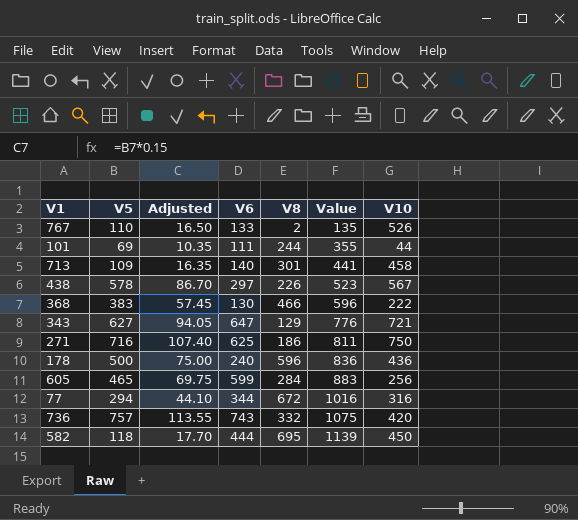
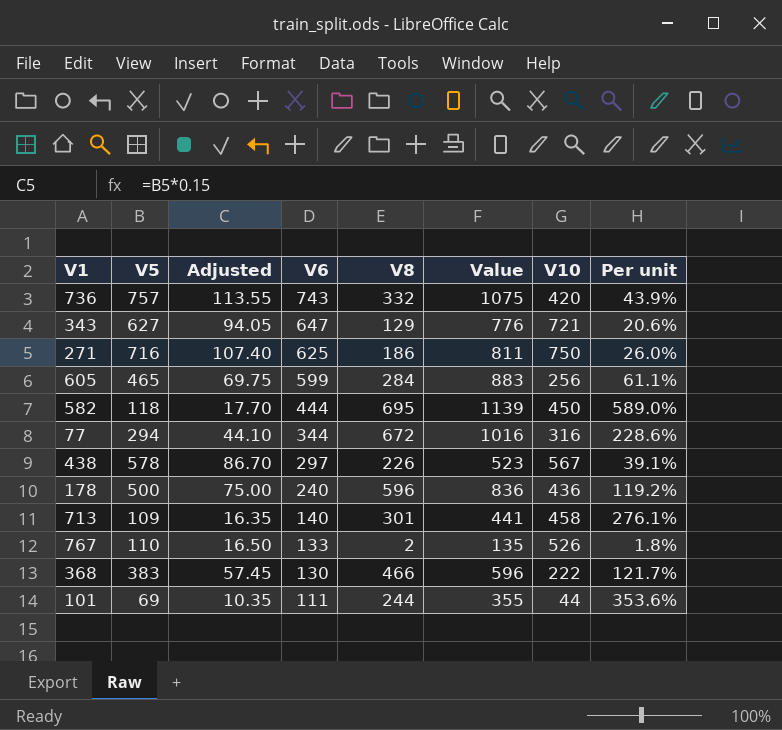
row order: Value ascending -> V6 descending
column Per unit | formula: none -> [V8] / [V5]

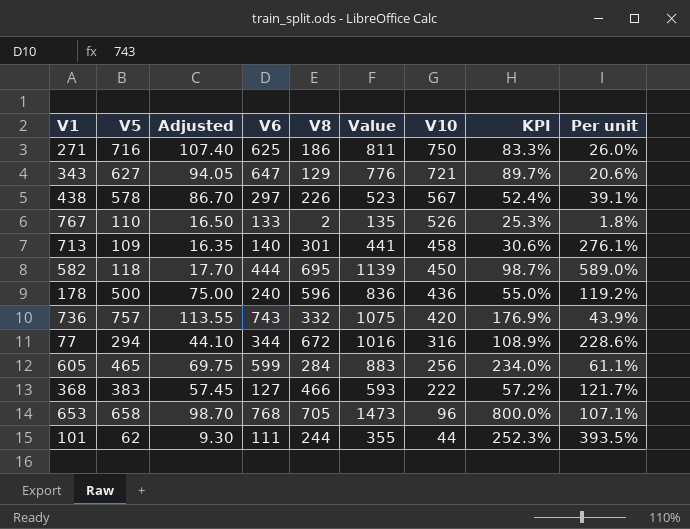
row order: V6 descending -> V10 descending
column KPI | formula: none -> [V6] / [V10]
368 | V6: 130 -> 127
368 | Value: 596 -> 593
row 653: none -> 658 | 98.70 | 768 | 705 | 1473 | 96 | 800.0% | 107.1%
101 | V5: 69 -> 62
101 | Adjusted: 10.35 -> 9.30
101 | Per unit: 353.6% -> 393.5%

